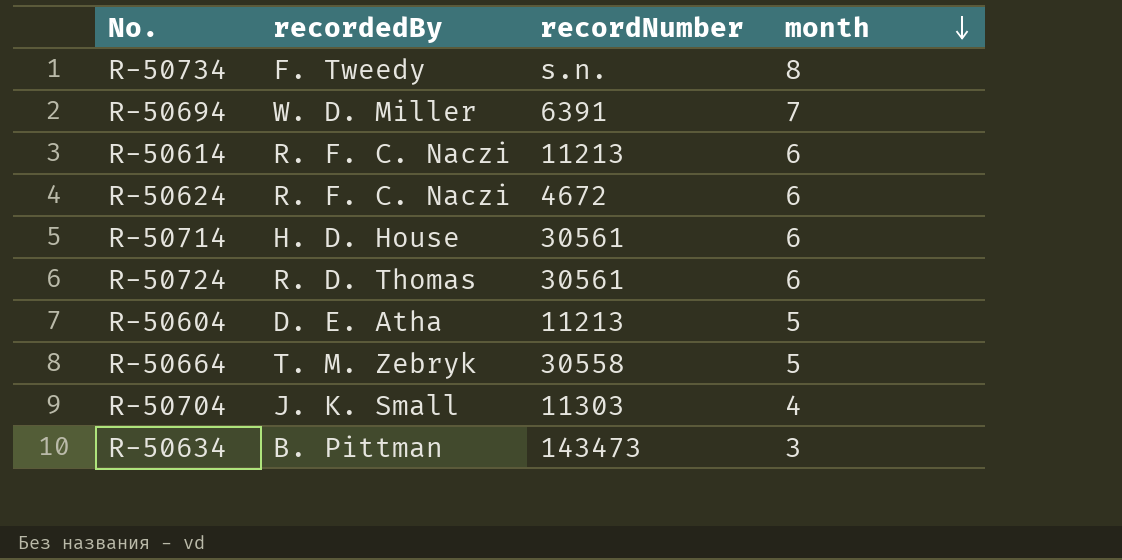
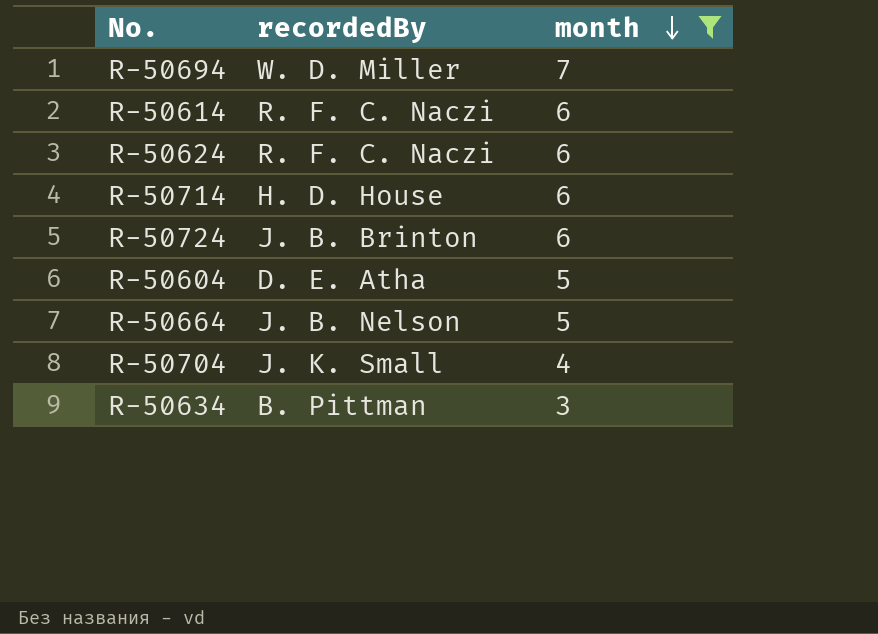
filter: none -> month != 8
column recordNumber | position: 3 -> none
R-50724 | recordedBy: R. D. Thomas -> J. B. Brinton
R-50664 | recordedBy: T. M. Zebryk -> J. B. Nelson

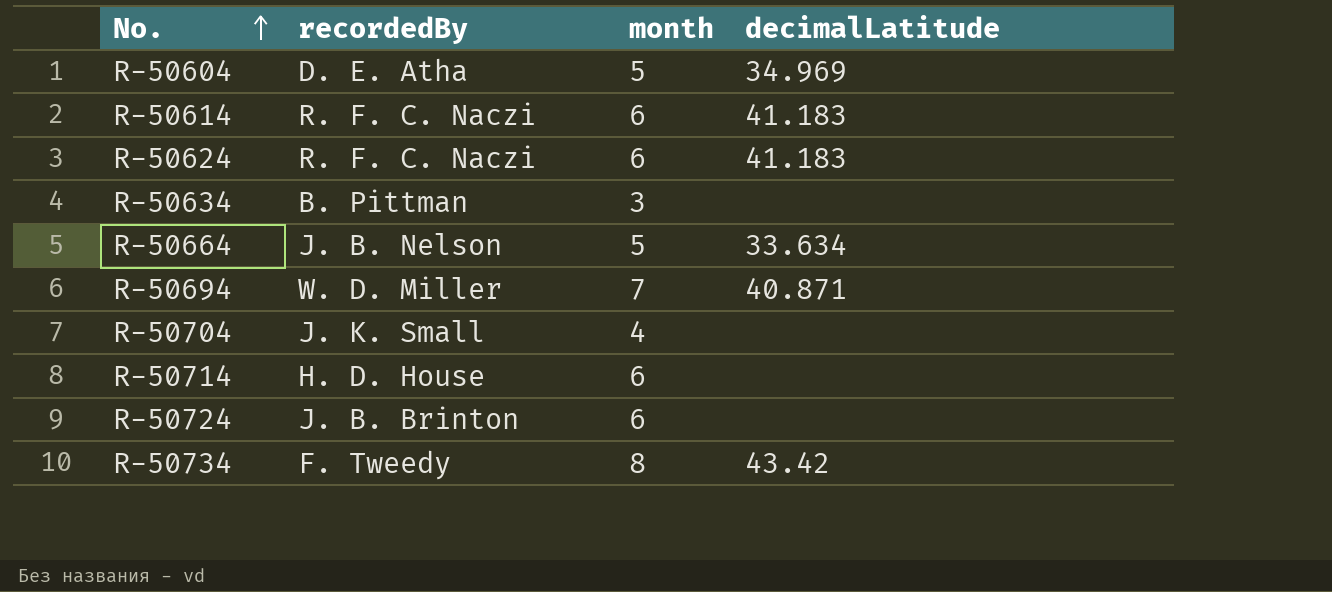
filter: month != 8 -> none
row order: month descending -> No. ascending
column decimalLatitude | position: none -> 4

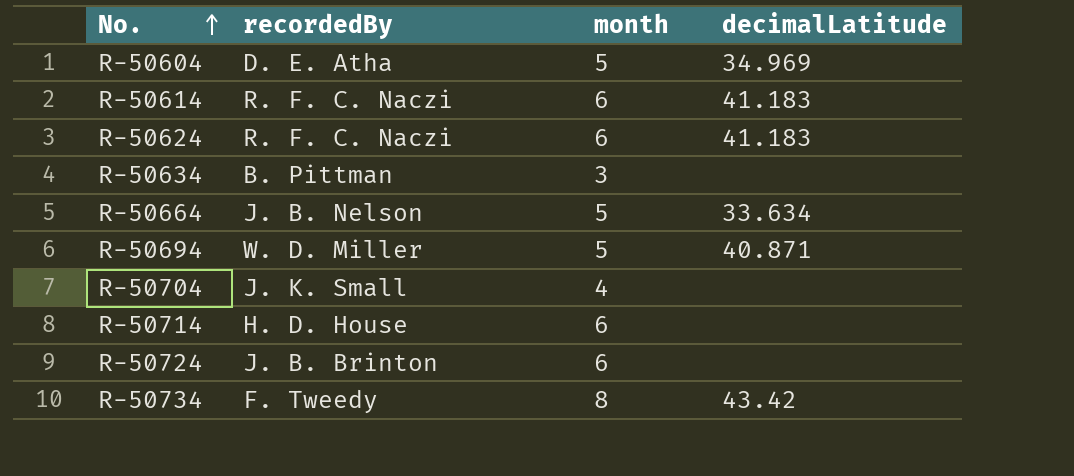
R-50694 | month: 7 -> 5

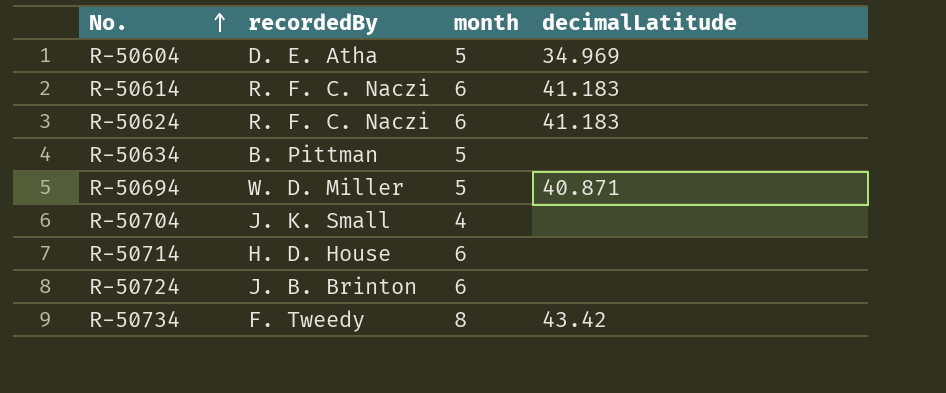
row R-50664: J. B. Nelson | 5 | 33.634 -> none
R-50634 | month: 3 -> 5

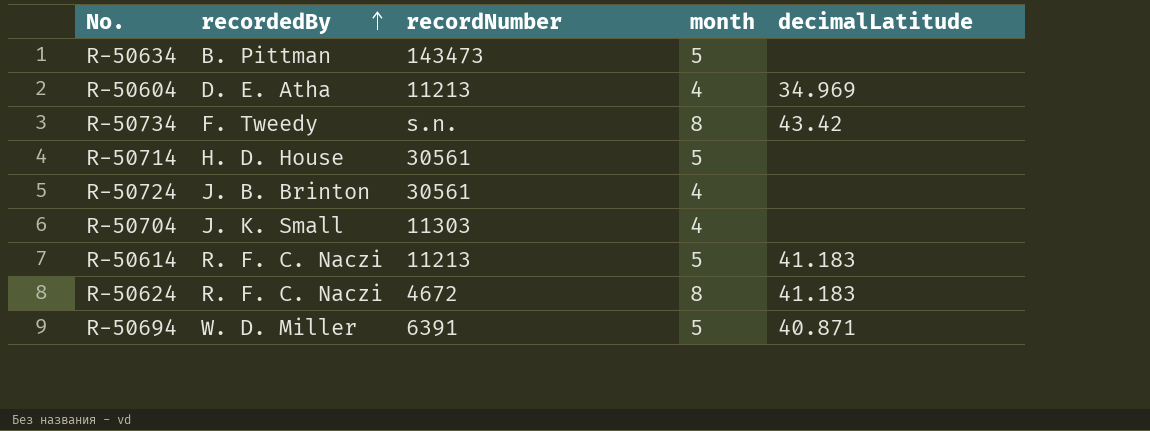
row order: No. ascending -> recordedBy ascending
column recordNumber | position: none -> 3
R-50604 | month: 5 -> 4
R-50714 | month: 6 -> 5
R-50724 | month: 6 -> 4
R-50614 | month: 6 -> 5
R-50624 | month: 6 -> 8

